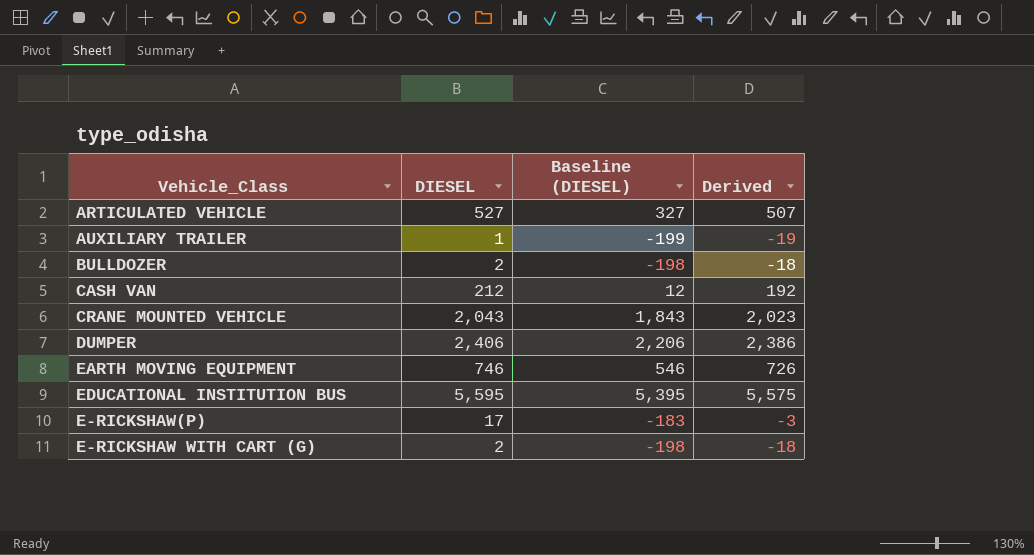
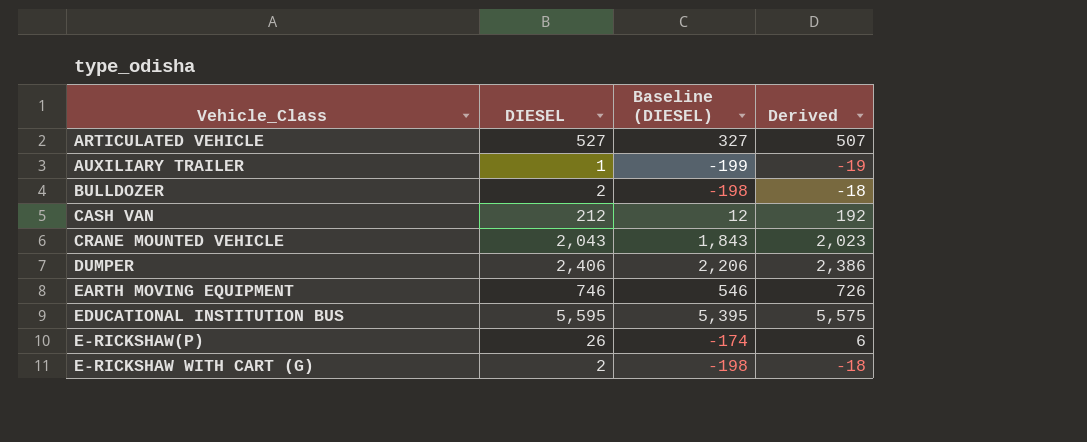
E-RICKSHAW(P) | DIESEL: 17 -> 26
E-RICKSHAW(P) | Baseline (DIESEL): -183 -> -174
E-RICKSHAW(P) | Derived: -3 -> 6

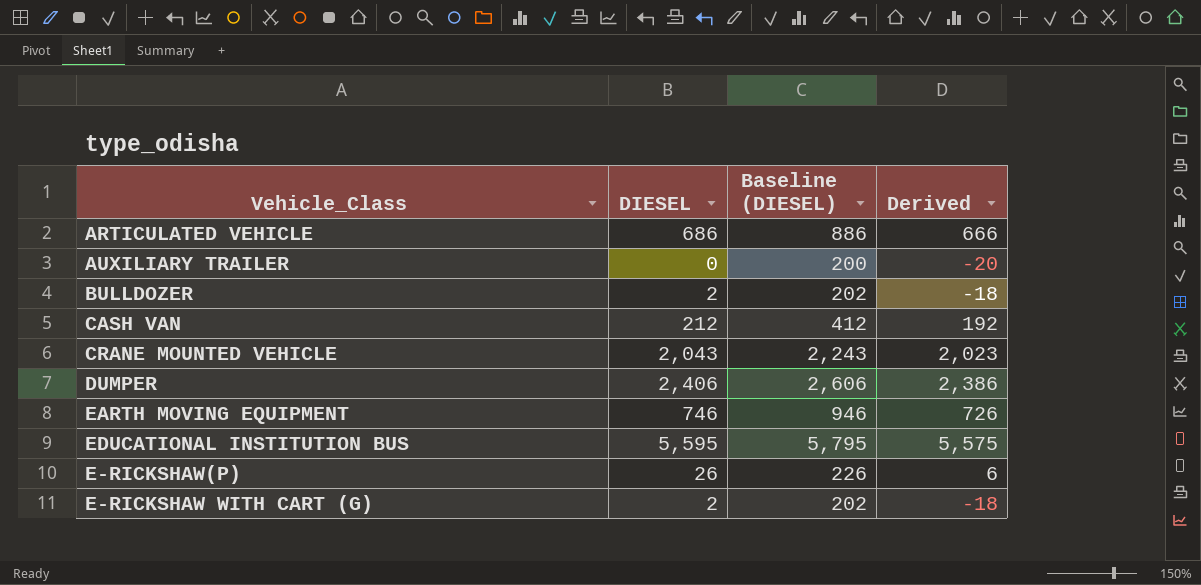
column Baseline (DIESEL) | formula: [DIESEL] - 200 -> [DIESEL] + 200
ARTICULATED VEHICLE | DIESEL: 527 -> 686
ARTICULATED VEHICLE | Derived: 507 -> 666
AUXILIARY TRAILER | DIESEL: 1 -> 0
AUXILIARY TRAILER | Derived: -19 -> -20

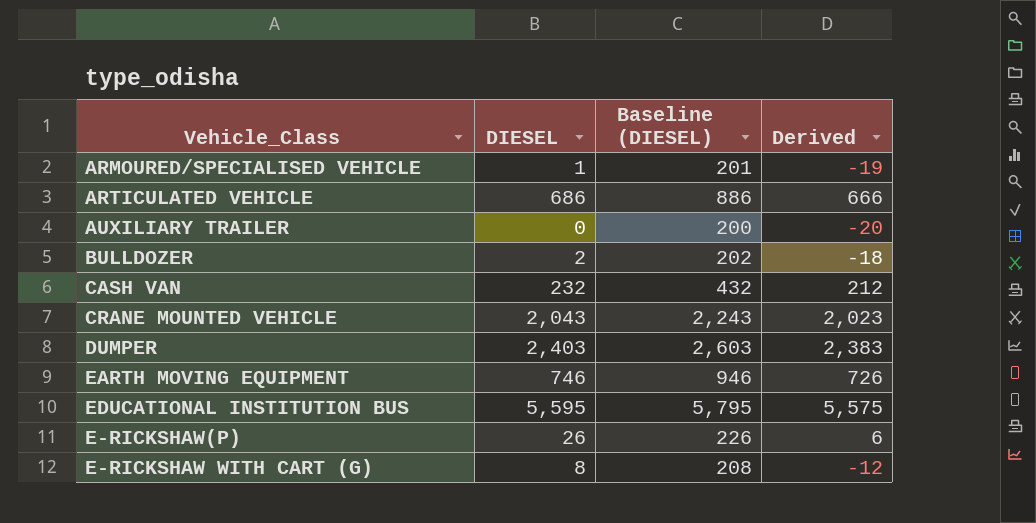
row ARMOURED/SPECIALISED VEHICLE: none -> 1 | 201 | -19
CASH VAN | DIESEL: 212 -> 232
CASH VAN | Baseline (DIESEL): 412 -> 432
CASH VAN | Derived: 192 -> 212
DUMPER | DIESEL: 2,406 -> 2,403
DUMPER | Baseline (DIESEL): 2,606 -> 2,603
DUMPER | Derived: 2,386 -> 2,383
E-RICKSHAW WITH CART (G) | DIESEL: 2 -> 8
E-RICKSHAW WITH CART (G) | Baseline (DIESEL): 202 -> 208
E-RICKSHAW WITH CART (G) | Derived: -18 -> -12

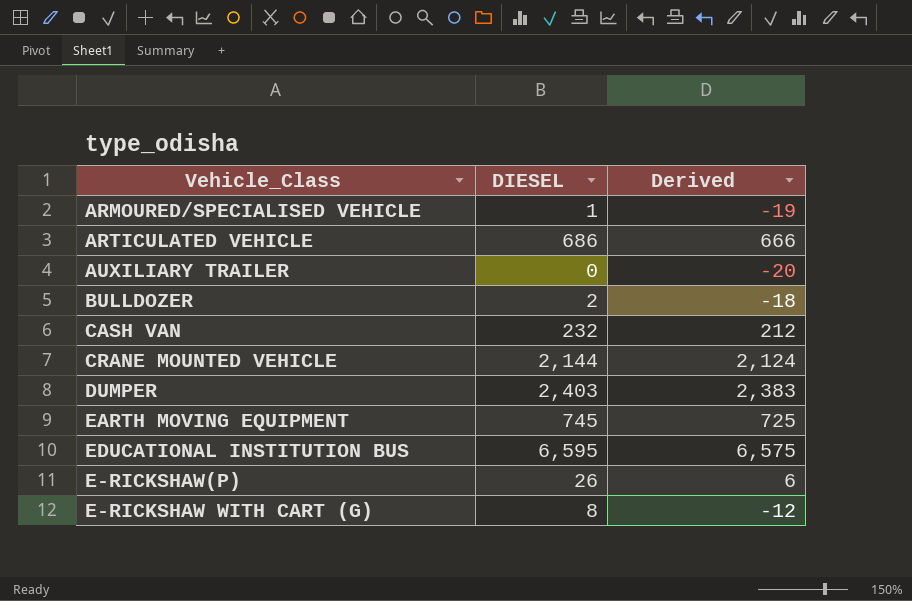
column Baseline (DIESEL) | formula: [DIESEL] + 200 -> none
CRANE MOUNTED VEHICLE | DIESEL: 2,043 -> 2,144
CRANE MOUNTED VEHICLE | Derived: 2,023 -> 2,124
EARTH MOVING EQUIPMENT | DIESEL: 746 -> 745
EARTH MOVING EQUIPMENT | Derived: 726 -> 725
EDUCATIONAL INSTITUTION BUS | DIESEL: 5,595 -> 6,595
EDUCATIONAL INSTITUTION BUS | Derived: 5,575 -> 6,575

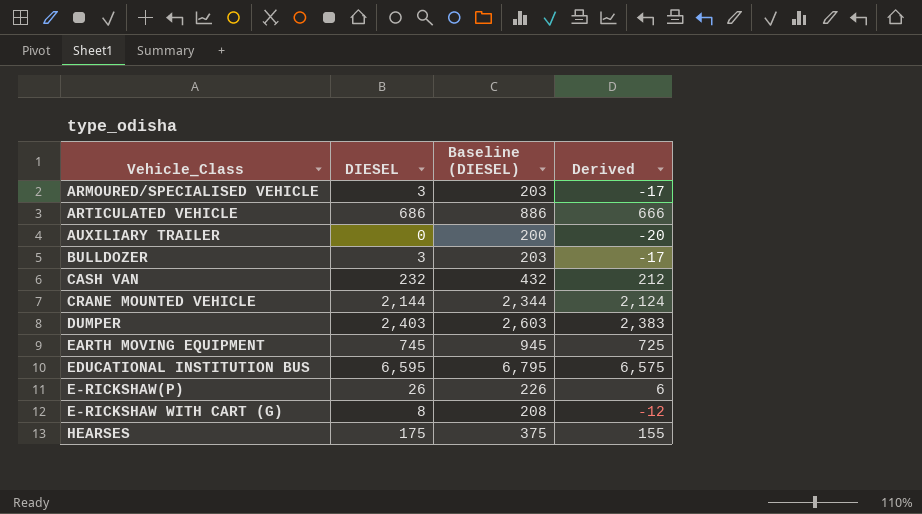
column Baseline (DIESEL) | formula: none -> [DIESEL] + 200
ARMOURED/SPECIALISED VEHICLE | DIESEL: 1 -> 3
ARMOURED/SPECIALISED VEHICLE | Derived: -19 -> -17
BULLDOZER | DIESEL: 2 -> 3
BULLDOZER | Derived: -18 -> -17
row HEARSES: none -> 175 | 375 | 155

